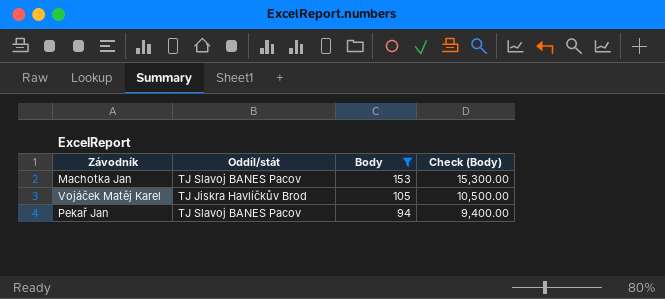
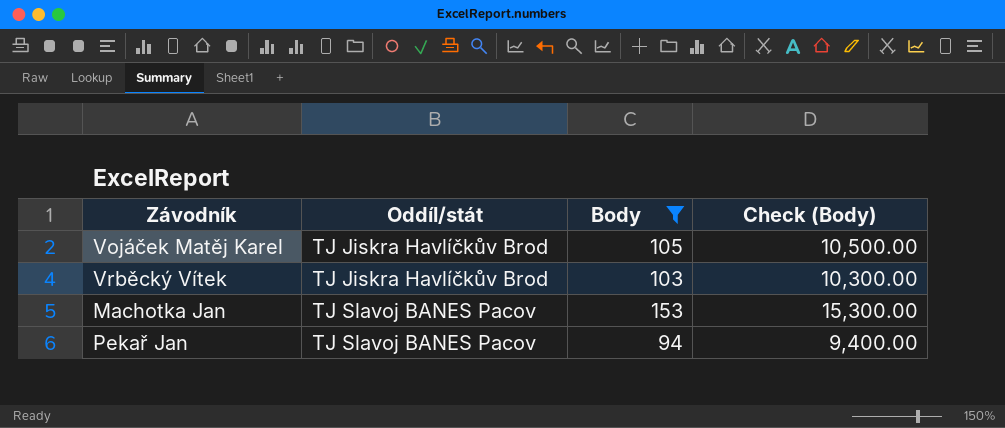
row order: Body descending -> Oddíl/stát ascending
row Vrběcký Vítek: none -> TJ Jiskra Havlíčkův Brod | 103 | 10,300.00

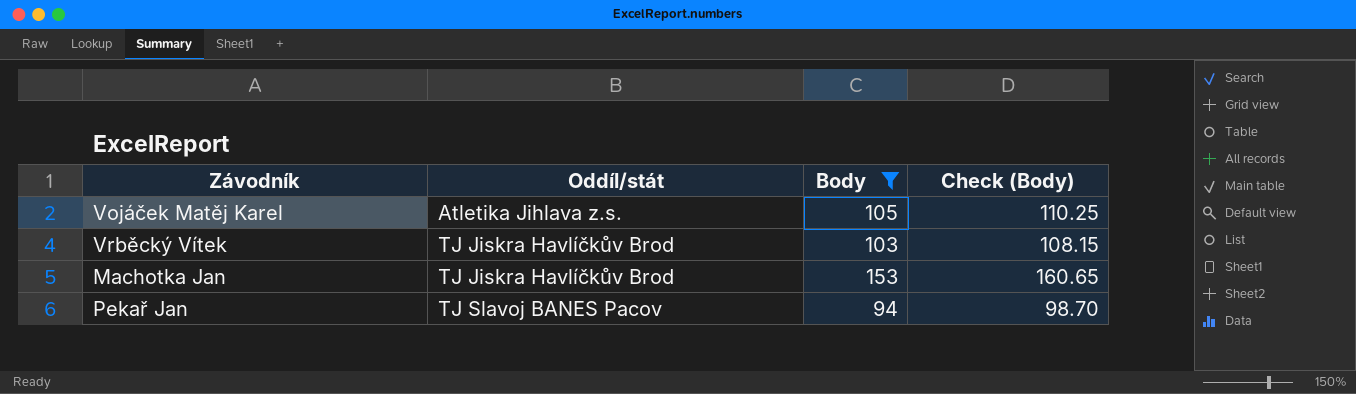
column Check (Body) | formula: [Body] * 100 -> [Body] * 1.05
Vojáček Matěj Karel | Oddíl/stát: TJ Jiskra Havlíčkův Brod -> Atletika Jihlava z.s.
Machotka Jan | Oddíl/stát: TJ Slavoj BANES Pacov -> TJ Jiskra Havlíčkův Brod

